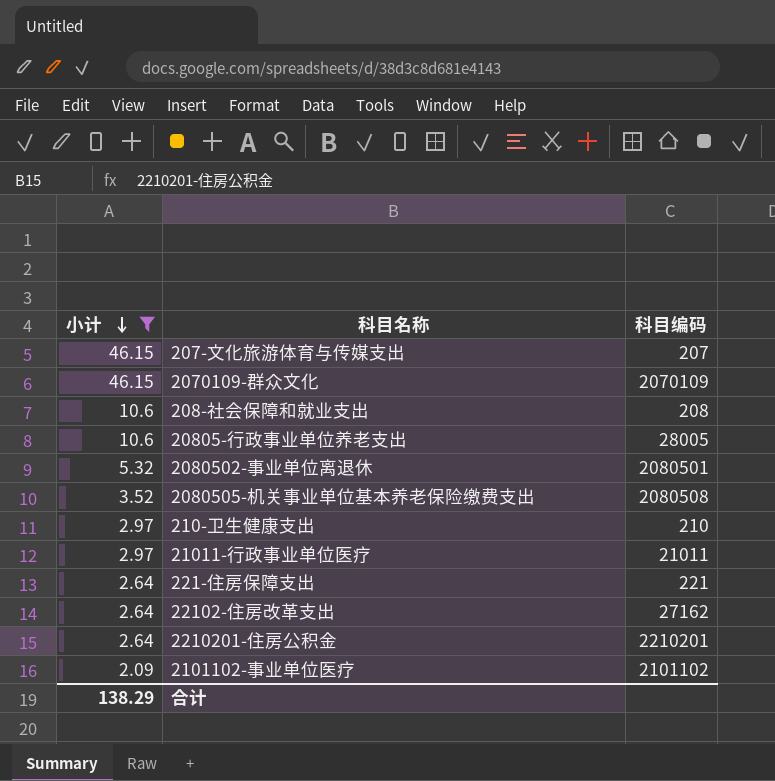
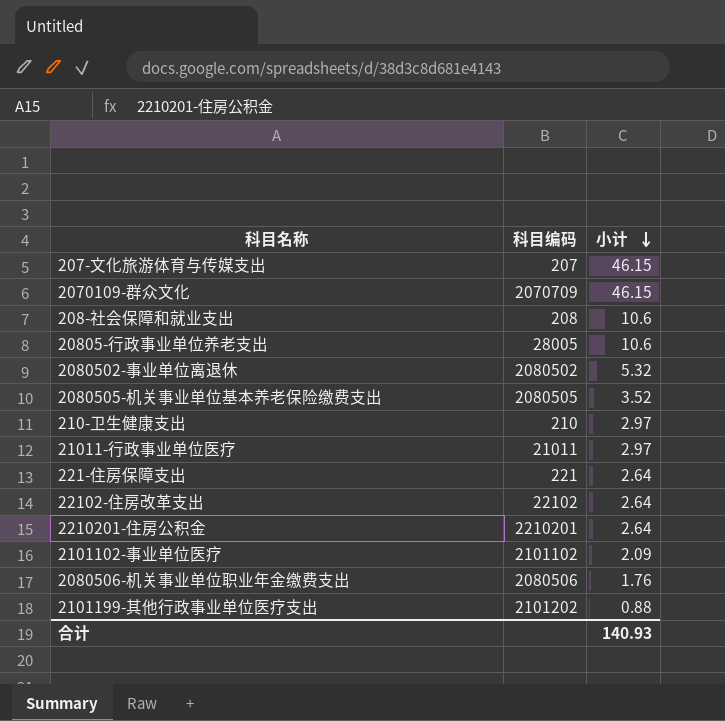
filter: 小计 >= 2.09 -> none
column 小计 | position: 1 -> 3
2070109-群众文化 | 科目编码: 2070109 -> 2070709
2080502-事业单位离退休 | 科目编码: 2080501 -> 2080502
2080505-机关事业单位基本养老保险缴费支出 | 科目编码: 2080508 -> 2080505
22102-住房改革支出 | 科目编码: 27162 -> 22102
合计 | 小计: 138.29 -> 140.93

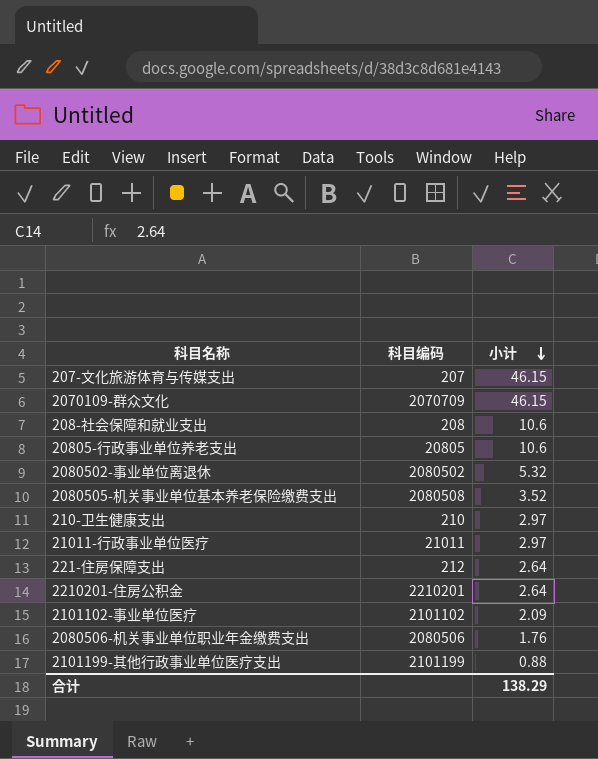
row 22102-住房改革支出: 22102 | 2.64 -> none
20805-行政事业单位养老支出 | 科目编码: 28005 -> 20805
2080505-机关事业单位基本养老保险缴费支出 | 科目编码: 2080505 -> 2080508
221-住房保障支出 | 科目编码: 221 -> 212
2101199-其他行政事业单位医疗支出 | 科目编码: 2101202 -> 2101199
合计 | 小计: 140.93 -> 138.29

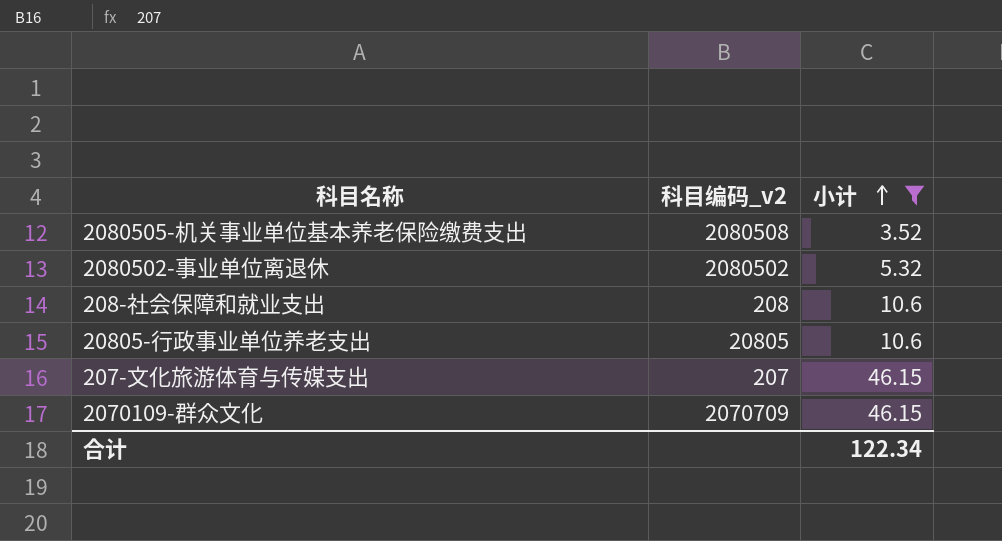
filter: none -> 小计 >= 3.52
row order: 小计 descending -> 小计 ascending
column name: 科目编码 -> 科目编码_v2
合计 | 小计: 138.29 -> 122.34

